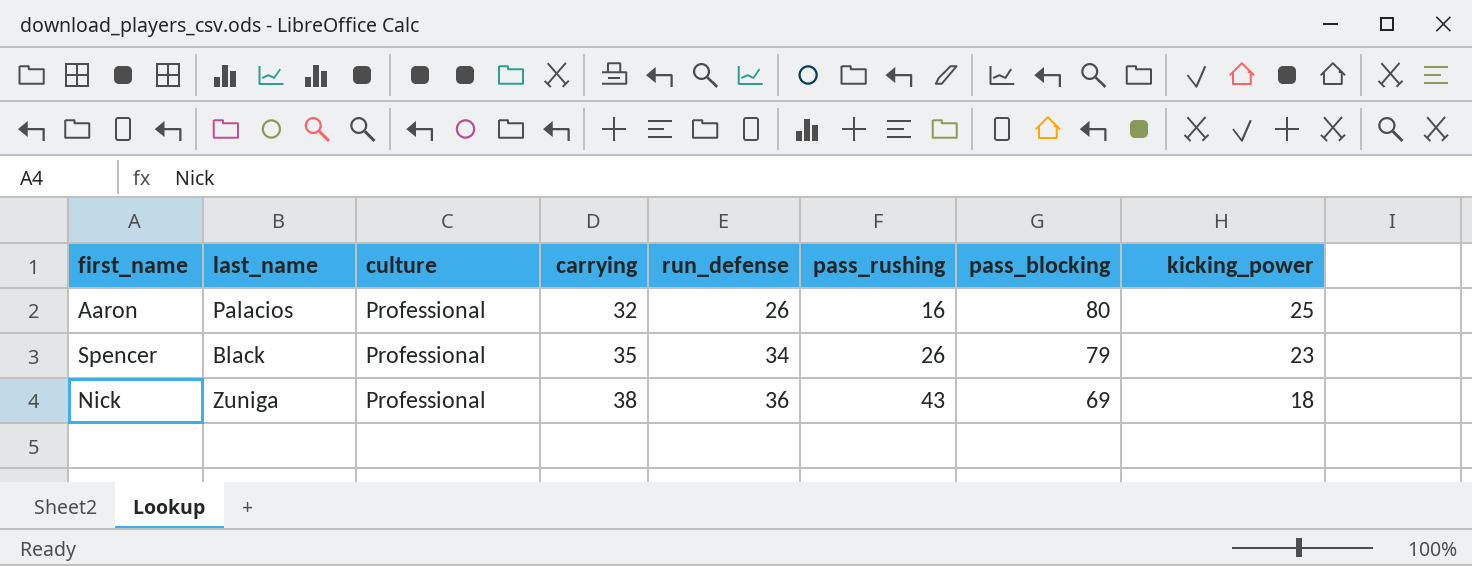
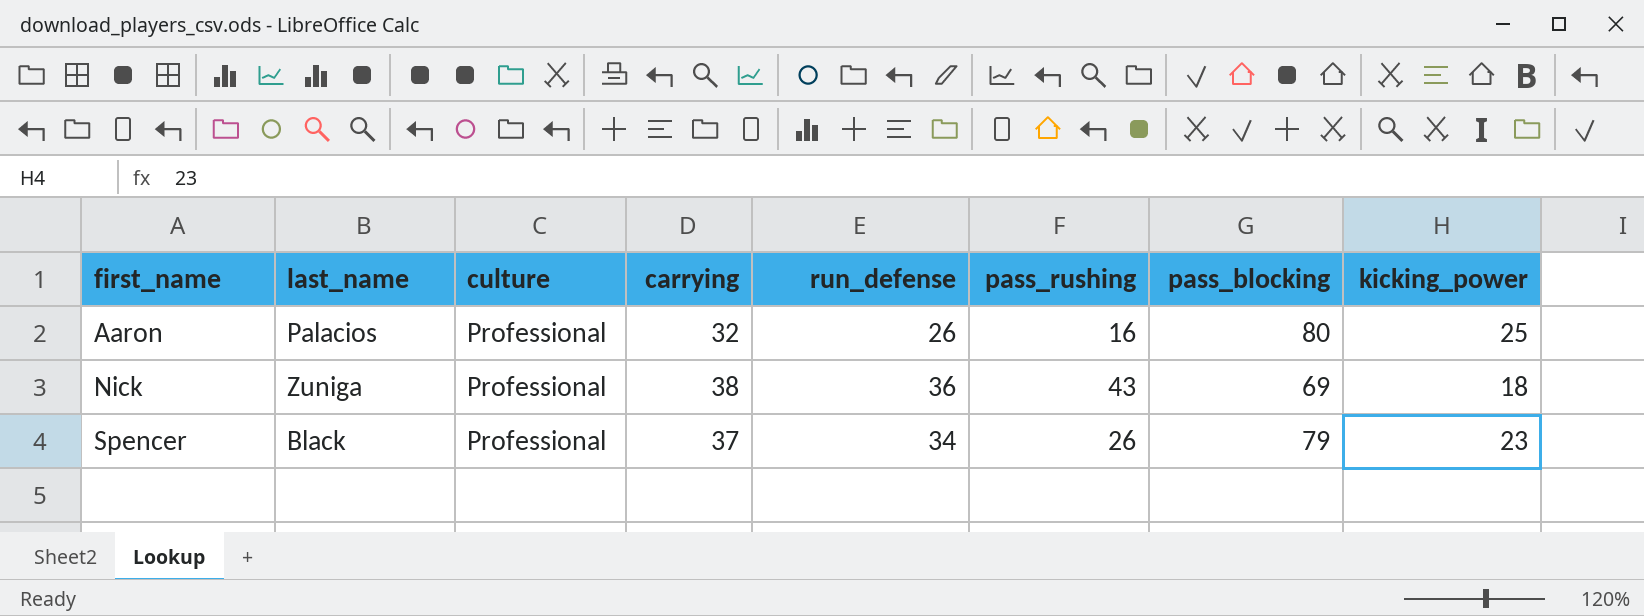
row order: carrying ascending -> first_name ascending
Spencer | carrying: 35 -> 37

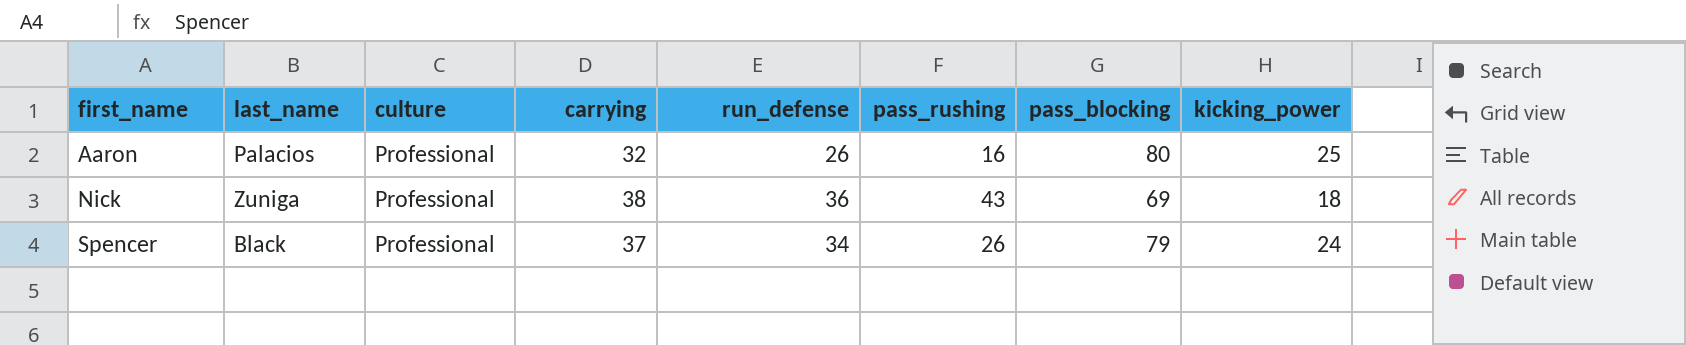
Spencer | kicking_power: 23 -> 24

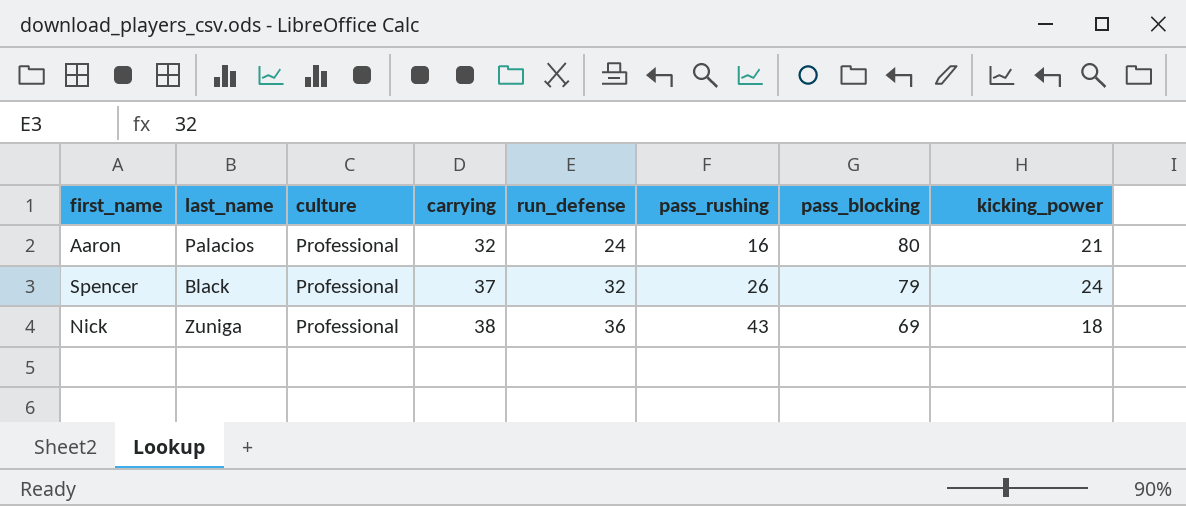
row order: first_name ascending -> carrying ascending
Aaron | run_defense: 26 -> 24
Aaron | kicking_power: 25 -> 21
Spencer | run_defense: 34 -> 32

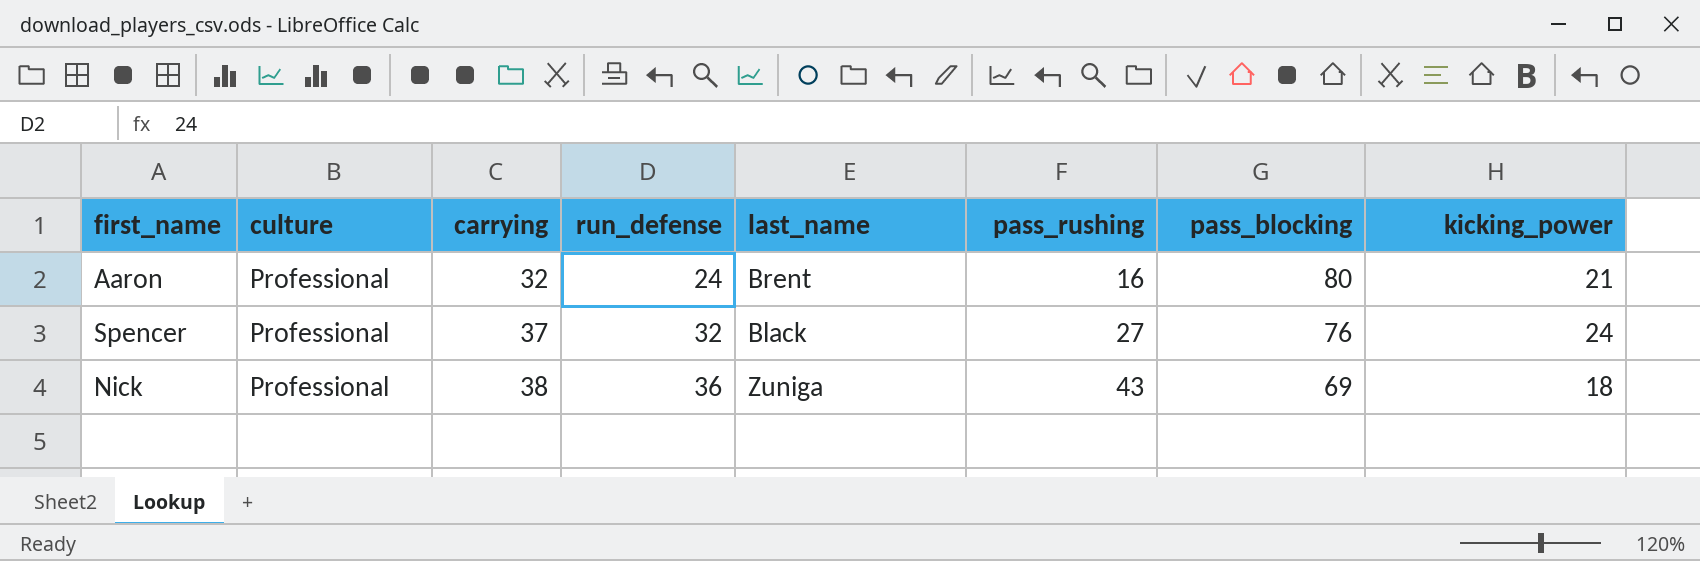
column last_name | position: 2 -> 5
Aaron | last_name: Palacios -> Brent
Spencer | pass_rushing: 26 -> 27
Spencer | pass_blocking: 79 -> 76

